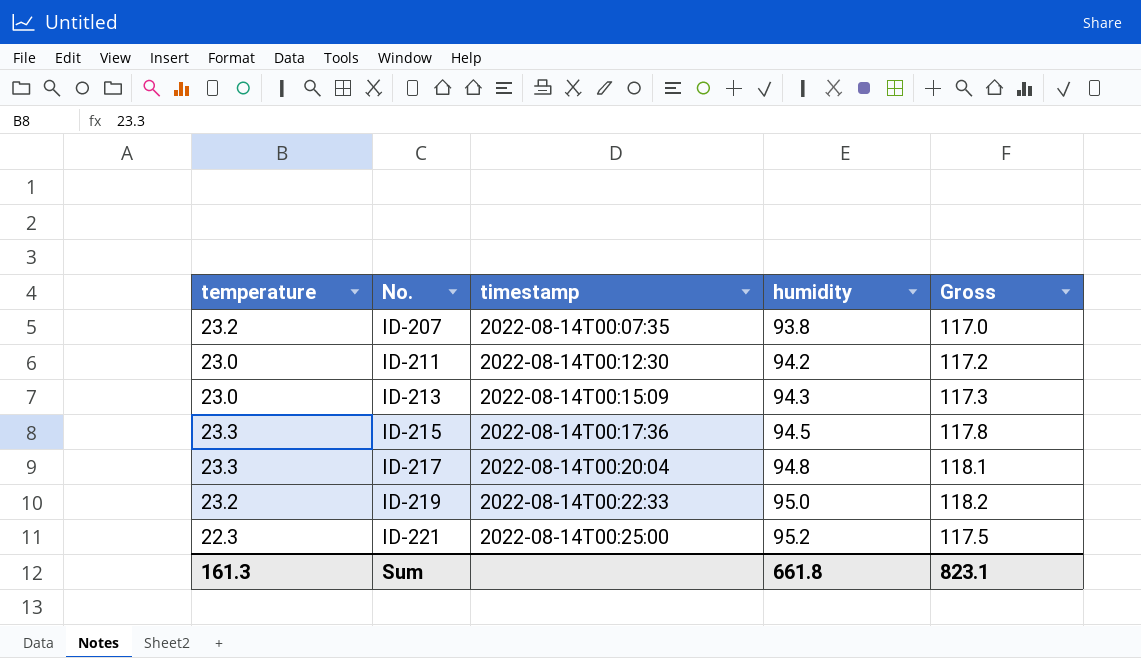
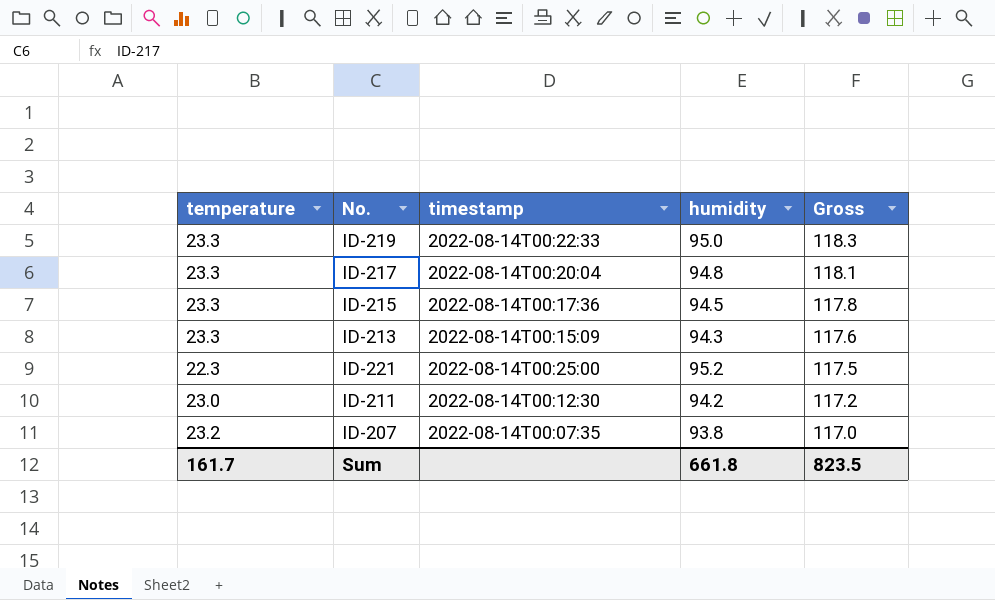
row order: No. ascending -> Gross descending
ID-219 | temperature: 23.2 -> 23.3
ID-219 | Gross: 118.2 -> 118.3
ID-213 | temperature: 23.0 -> 23.3
ID-213 | Gross: 117.3 -> 117.6
Sum | temperature: 161.3 -> 161.7
Sum | Gross: 823.1 -> 823.5

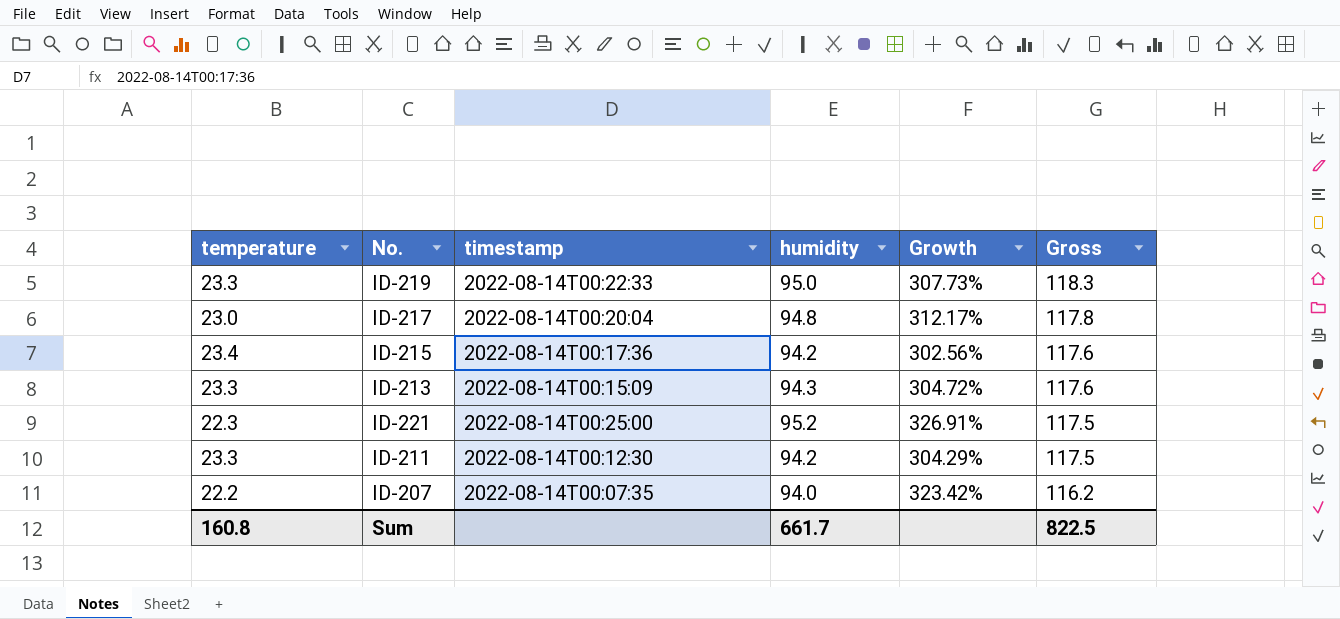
column Growth | formula: none -> ([humidity] - [temperature]) / [temperature]
ID-217 | temperature: 23.3 -> 23.0
ID-217 | Gross: 118.1 -> 117.8
ID-215 | temperature: 23.3 -> 23.4
ID-215 | humidity: 94.5 -> 94.2
ID-215 | Gross: 117.8 -> 117.6
ID-211 | temperature: 23.0 -> 23.3
ID-211 | Gross: 117.2 -> 117.5
ID-207 | temperature: 23.2 -> 22.2
ID-207 | humidity: 93.8 -> 94.0
ID-207 | Gross: 117.0 -> 116.2
Sum | temperature: 161.7 -> 160.8
Sum | humidity: 661.8 -> 661.7
Sum | Gross: 823.5 -> 822.5

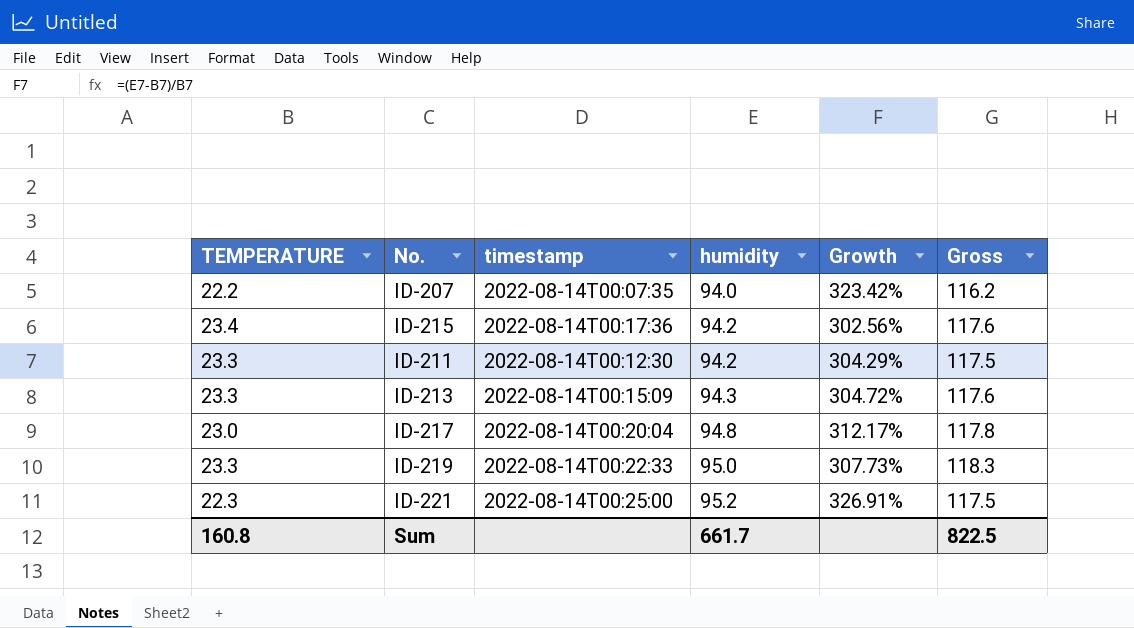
row order: Gross descending -> humidity ascending
column name: temperature -> TEMPERATURE

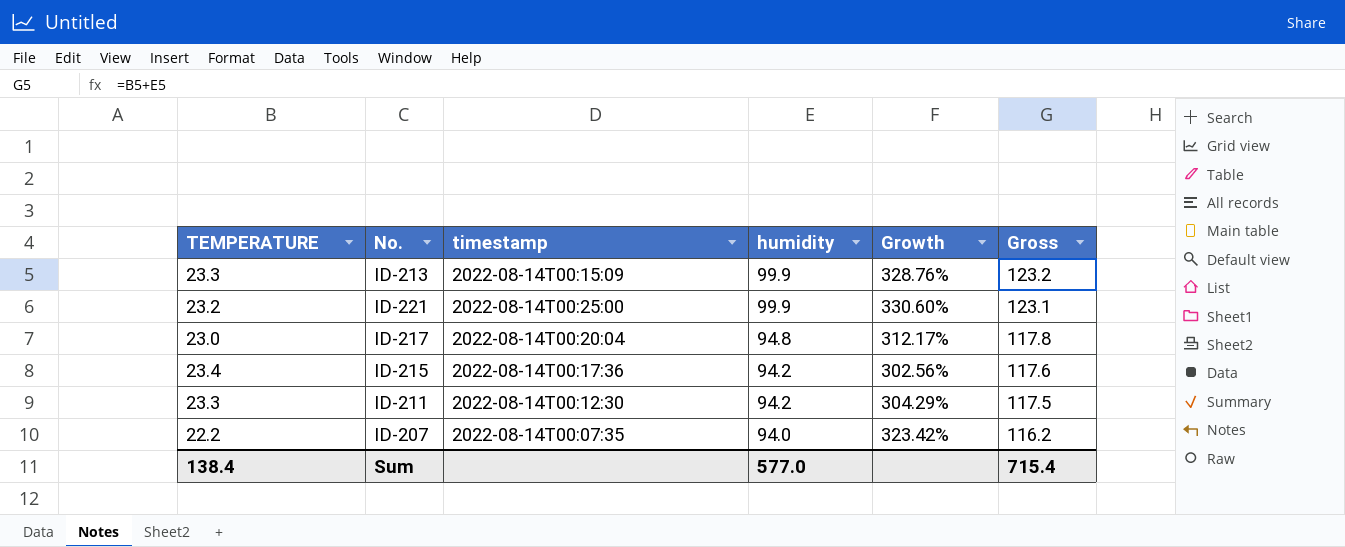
row order: humidity ascending -> humidity descending
row ID-219: 23.3 | 2022-08-14T00:22:33 | 95.0 | 307.73% | 118.3 -> none
ID-213 | humidity: 94.3 -> 99.9
ID-213 | Growth: 304.72% -> 328.76%
ID-213 | Gross: 117.6 -> 123.2
ID-221 | TEMPERATURE: 22.3 -> 23.2
ID-221 | humidity: 95.2 -> 99.9
ID-221 | Growth: 326.91% -> 330.60%
ID-221 | Gross: 117.5 -> 123.1
Sum | TEMPERATURE: 160.8 -> 138.4
Sum | humidity: 661.7 -> 577.0
Sum | Gross: 822.5 -> 715.4

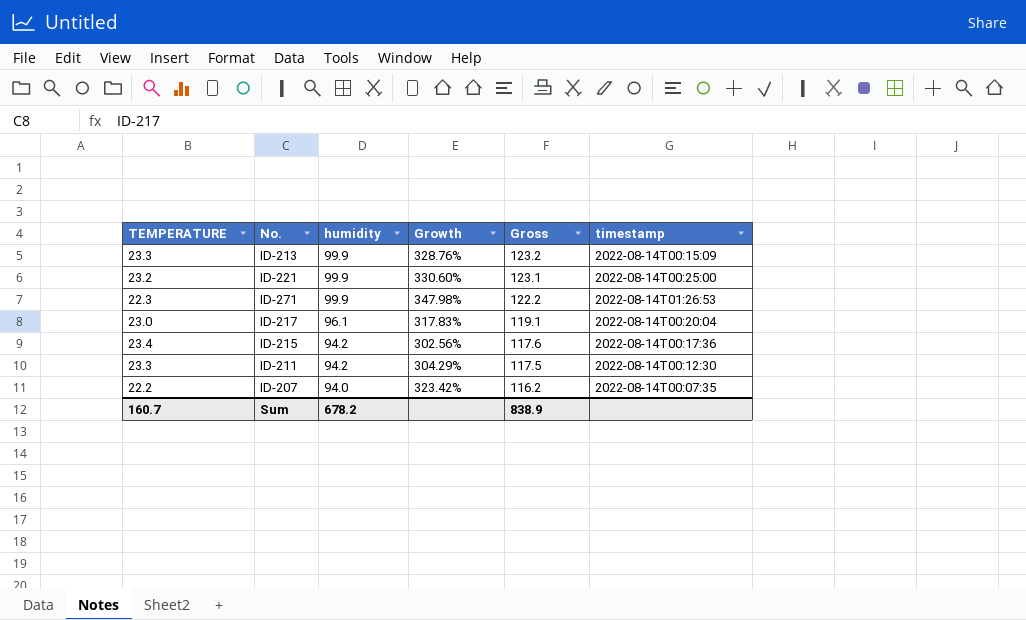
column timestamp | position: 3 -> 6
row ID-271: none -> 22.3 | 99.9 | 347.98% | 122.2 | 2022-08-14T01:26:53
ID-217 | humidity: 94.8 -> 96.1
ID-217 | Growth: 312.17% -> 317.83%
ID-217 | Gross: 117.8 -> 119.1
Sum | TEMPERATURE: 138.4 -> 160.7
Sum | humidity: 577.0 -> 678.2
Sum | Gross: 715.4 -> 838.9

